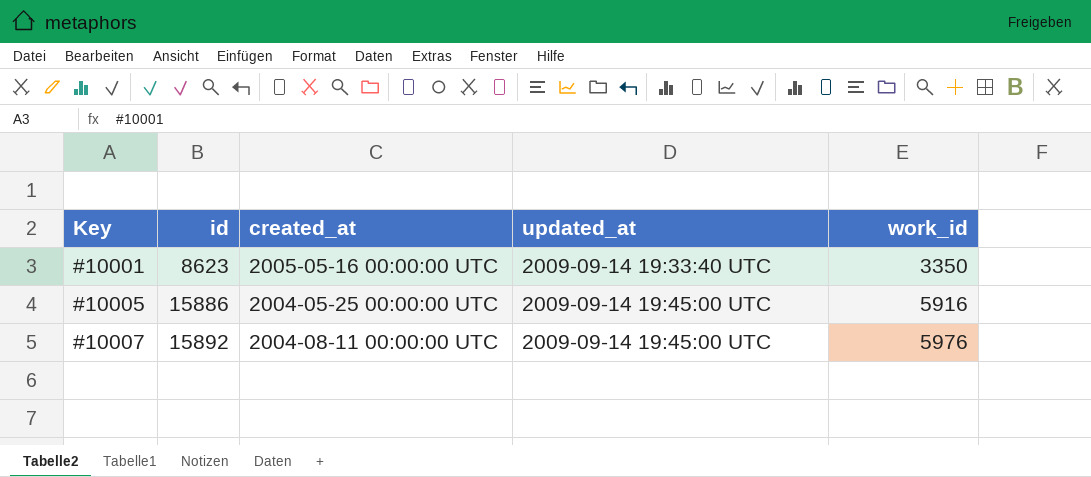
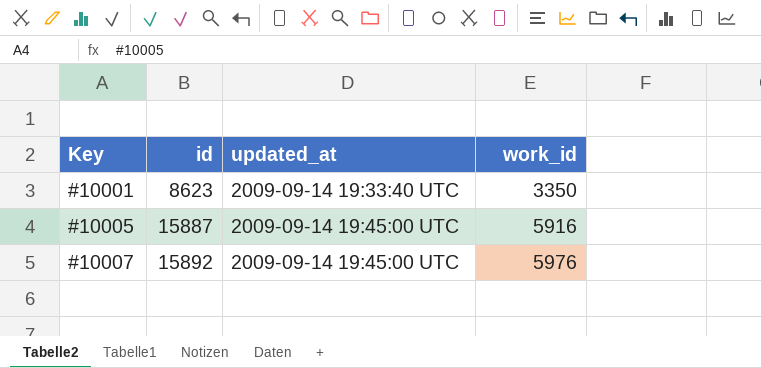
column created_at | position: 3 -> none
#10005 | id: 15886 -> 15887

